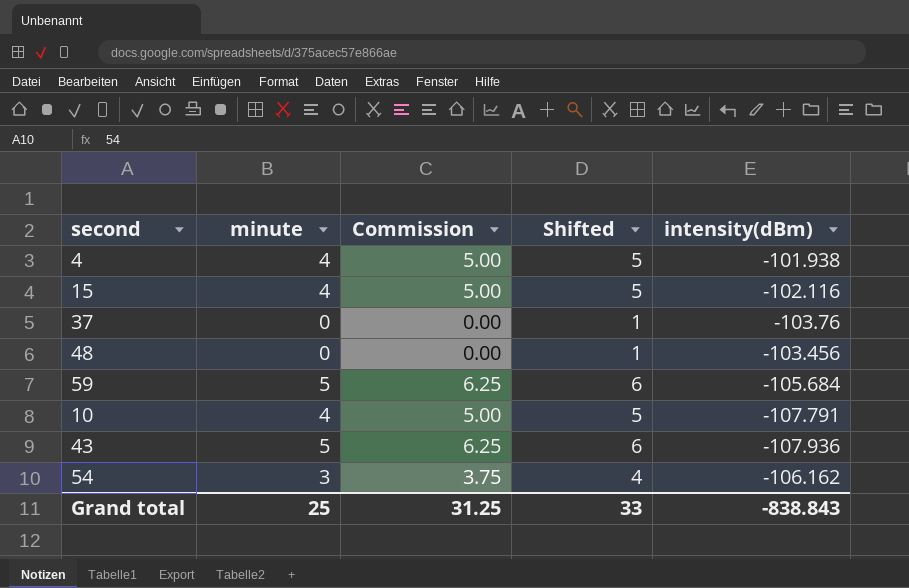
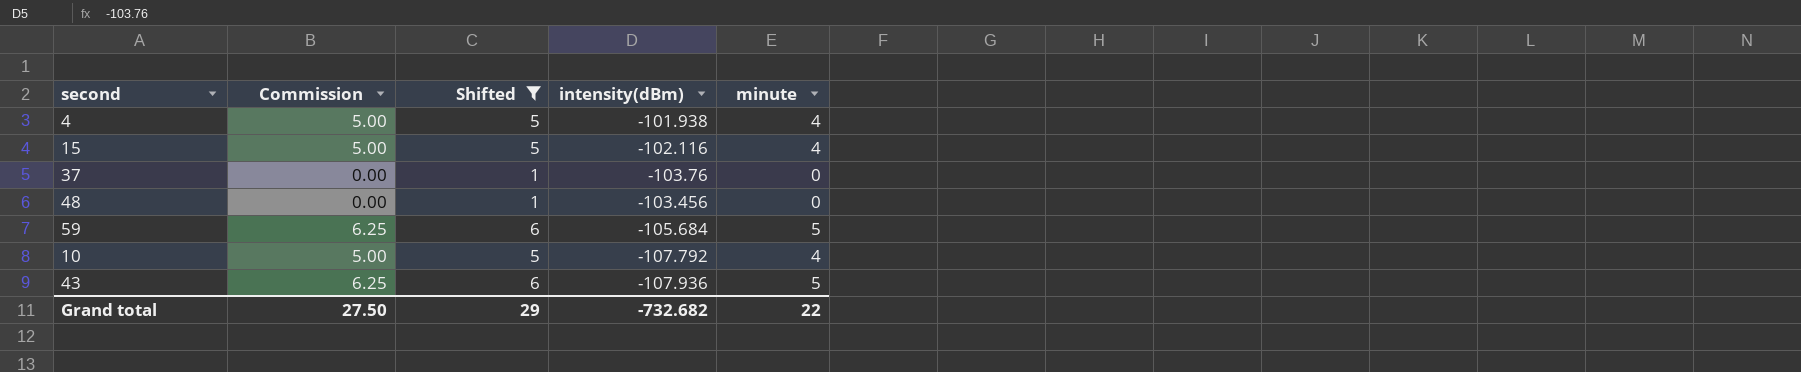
filter: none -> Shifted != 4
column minute | position: 2 -> 5
10 | intensity(dBm): -107.791 -> -107.792
Grand total | Commission: 31.25 -> 27.50
Grand total | Shifted: 33 -> 29
Grand total | intensity(dBm): -838.843 -> -732.682
Grand total | minute: 25 -> 22

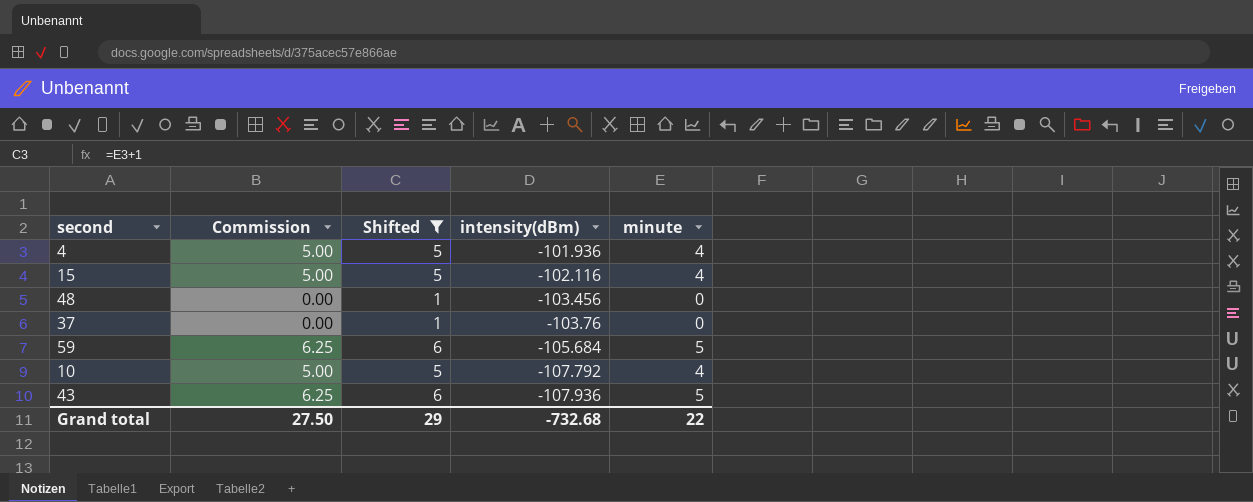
row order: none -> intensity(dBm) descending
4 | intensity(dBm): -101.938 -> -101.936
Grand total | intensity(dBm): -732.682 -> -732.68

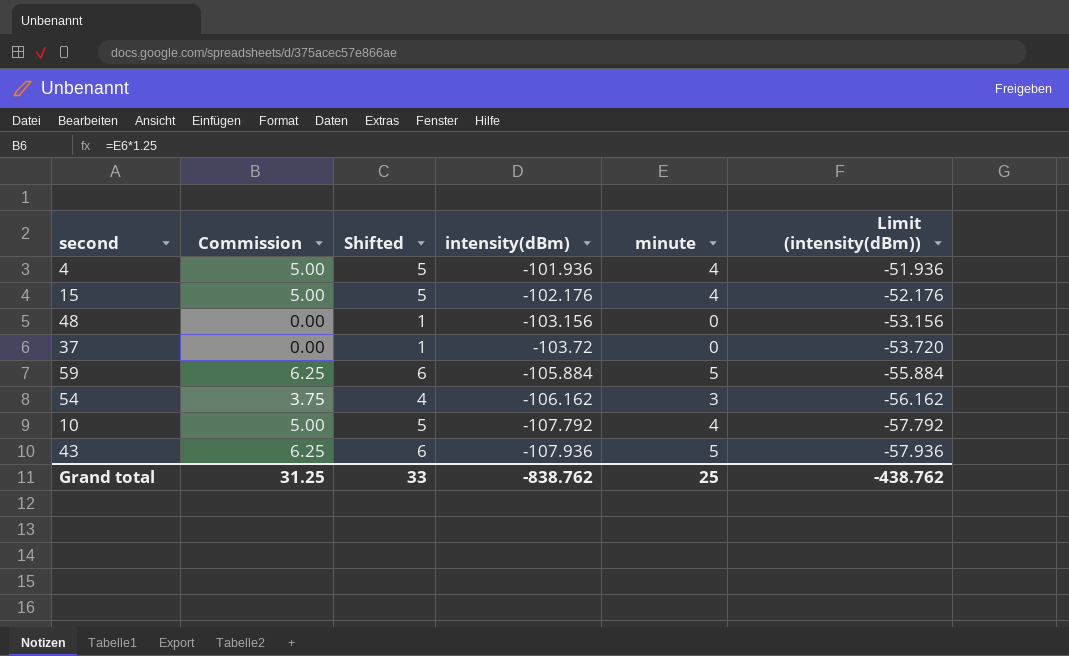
filter: Shifted != 4 -> none
column Limit (intensity(dBm)) | formula: none -> [intensity(dBm)] + 50
15 | intensity(dBm): -102.116 -> -102.176
48 | intensity(dBm): -103.456 -> -103.156
37 | intensity(dBm): -103.76 -> -103.72
59 | intensity(dBm): -105.684 -> -105.884
Grand total | Commission: 27.50 -> 31.25
Grand total | Shifted: 29 -> 33
Grand total | intensity(dBm): -732.68 -> -838.762
Grand total | minute: 22 -> 25

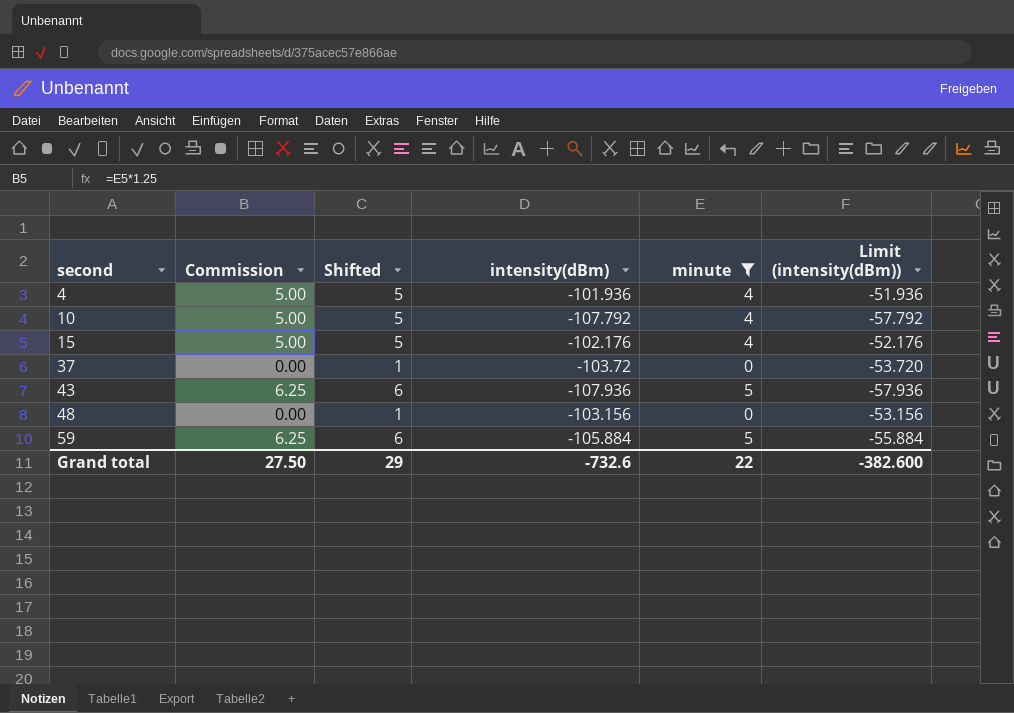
filter: none -> minute != 3
row order: intensity(dBm) descending -> second ascending
Grand total | Commission: 31.25 -> 27.50
Grand total | Shifted: 33 -> 29
Grand total | intensity(dBm): -838.762 -> -732.6
Grand total | minute: 25 -> 22
Grand total | Limit (intensity(dBm)): -438.762 -> -382.600

